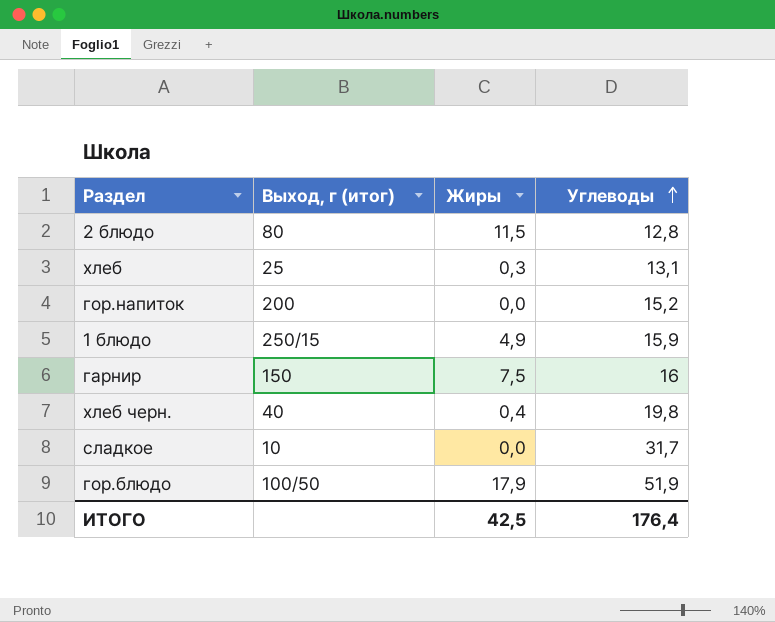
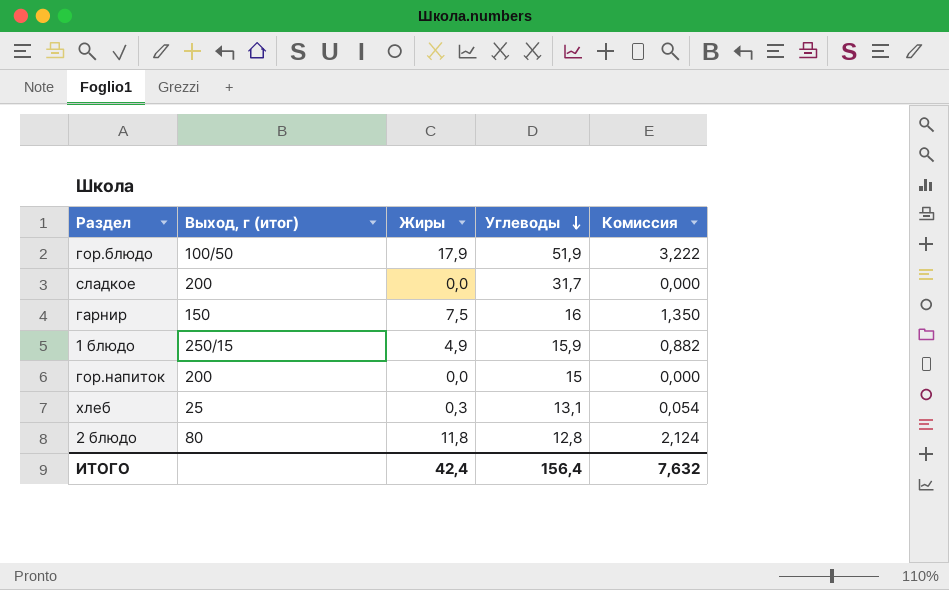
row order: Углеводы ascending -> Углеводы descending
column Комиссия | formula: none -> [Жиры] * 0,18
row хлеб черн.: 40 | 0,4 | 19,8 -> none
сладкое | Выход, г (итог): 10 -> 200
гор.напиток | Углеводы: 15,2 -> 15
2 блюдо | Жиры: 11,5 -> 11,8
ИТОГО | Жиры: 42,5 -> 42,4
ИТОГО | Углеводы: 176,4 -> 156,4

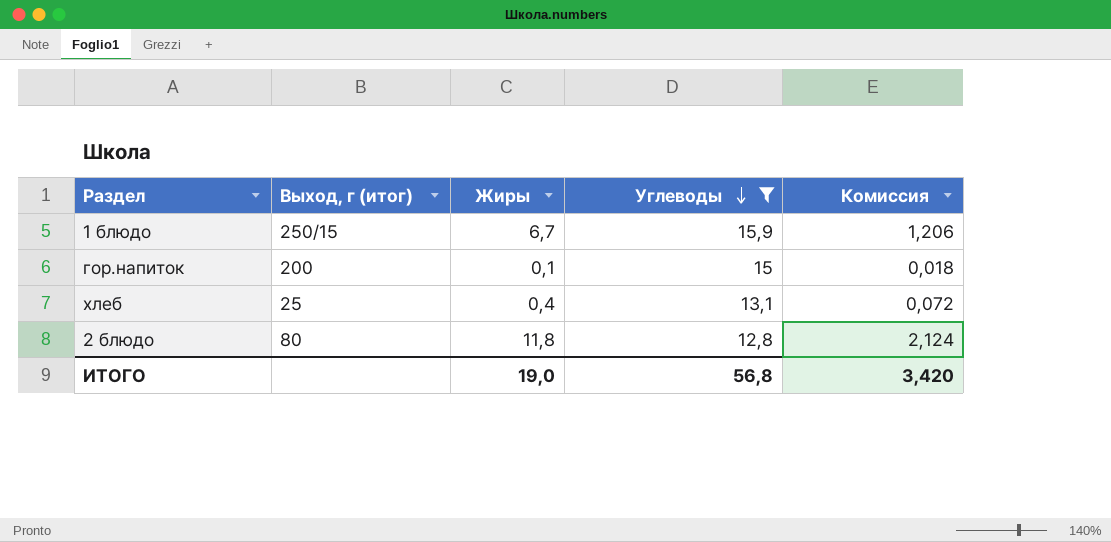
filter: none -> Углеводы <= 15,9
1 блюдо | Жиры: 4,9 -> 6,7
1 блюдо | Комиссия: 0,882 -> 1,206
гор.напиток | Жиры: 0,0 -> 0,1
гор.напиток | Комиссия: 0,000 -> 0,018
хлеб | Жиры: 0,3 -> 0,4
хлеб | Комиссия: 0,054 -> 0,072
ИТОГО | Жиры: 42,4 -> 19,0
ИТОГО | Углеводы: 156,4 -> 56,8
ИТОГО | Комиссия: 7,632 -> 3,420

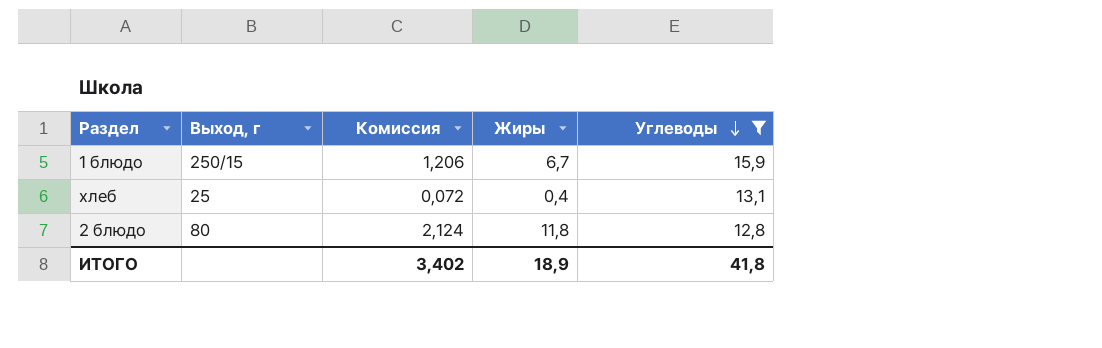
column name: Выход, г (итог) -> Выход, г
column Комиссия | position: 5 -> 3
row гор.напиток: 200 | 0,1 | 15 | 0,018 -> none
ИТОГО | Комиссия: 3,420 -> 3,402
ИТОГО | Жиры: 19,0 -> 18,9
ИТОГО | Углеводы: 56,8 -> 41,8

